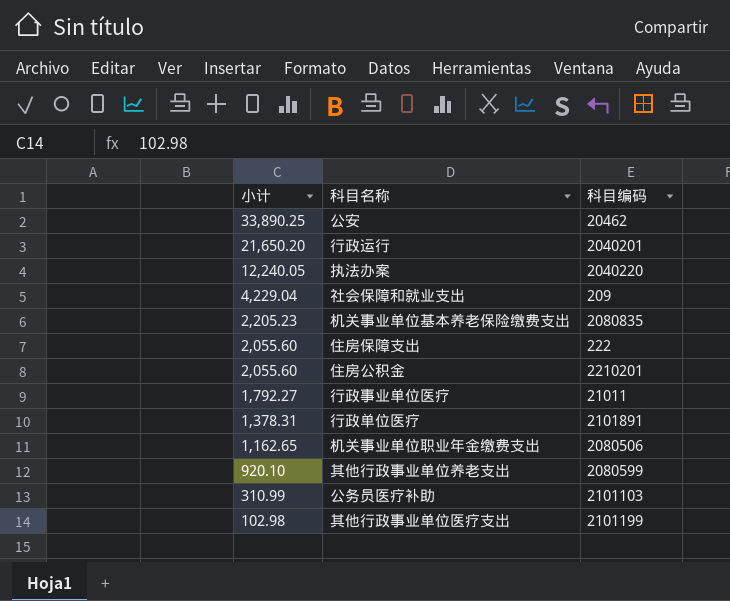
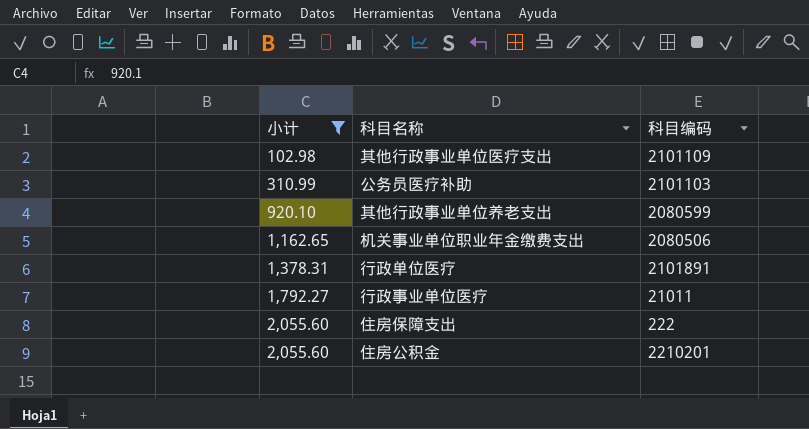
filter: none -> 小计 <= 2,055.60
row order: 小计 descending -> 小计 ascending
其他行政事业单位医疗支出 | 科目编码: 2101199 -> 2101109

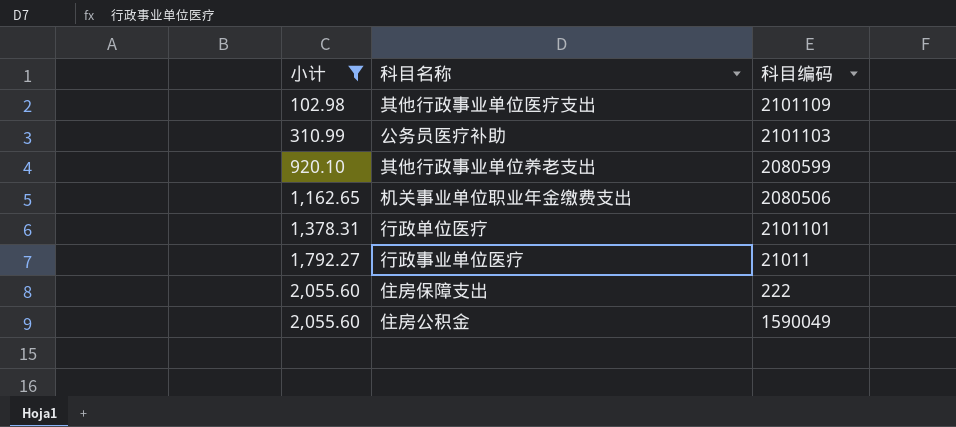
行政单位医疗 | 科目编码: 2101891 -> 2101101
住房公积金 | 科目编码: 2210201 -> 1590049

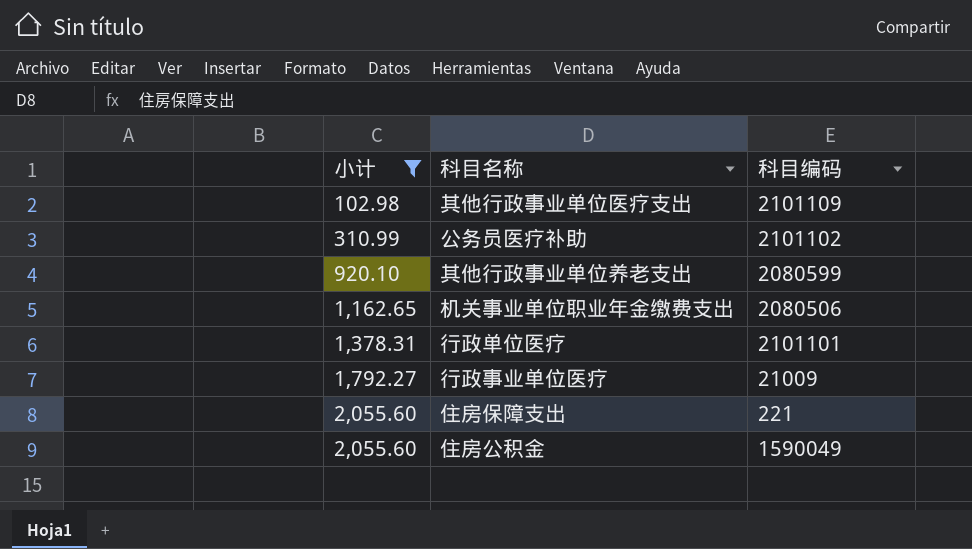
公务员医疗补助 | 科目编码: 2101103 -> 2101102
行政事业单位医疗 | 科目编码: 21011 -> 21009
住房保障支出 | 科目编码: 222 -> 221

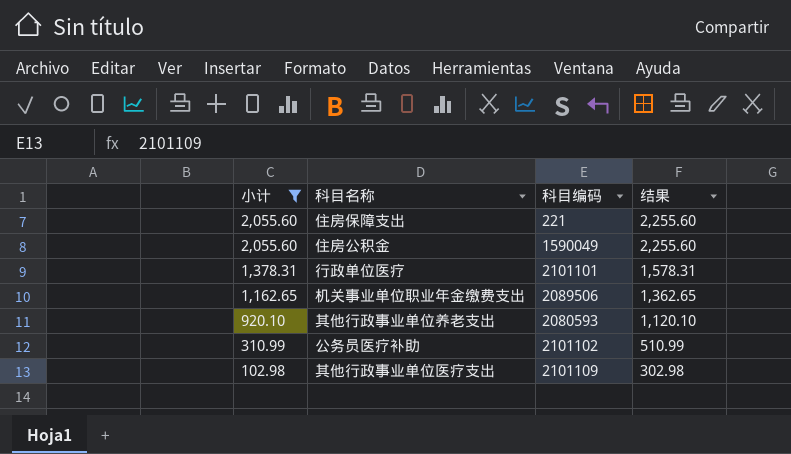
row order: 小计 ascending -> 小计 descending
column 结果 | formula: none -> [小计] + 200
row 行政事业单位医疗: 1,792.27 | 21009 -> none
机关事业单位职业年金缴费支出 | 科目编码: 2080506 -> 2089506
其他行政事业单位养老支出 | 科目编码: 2080599 -> 2080593

